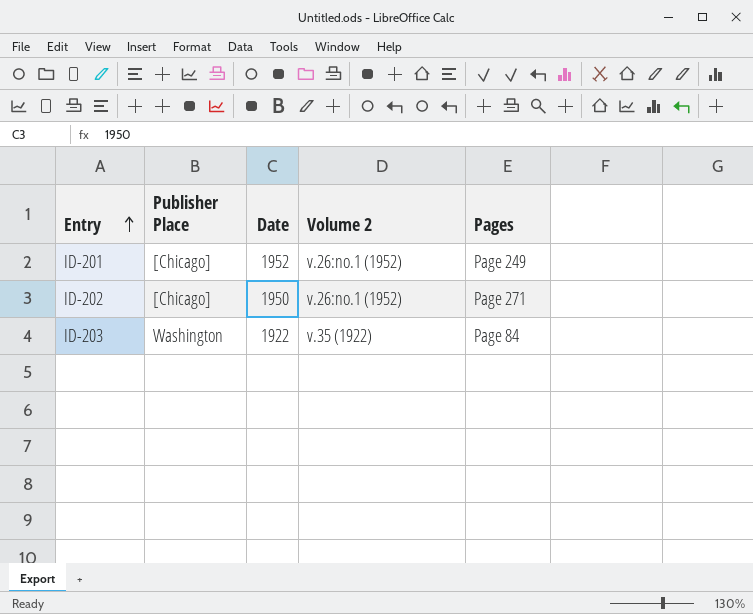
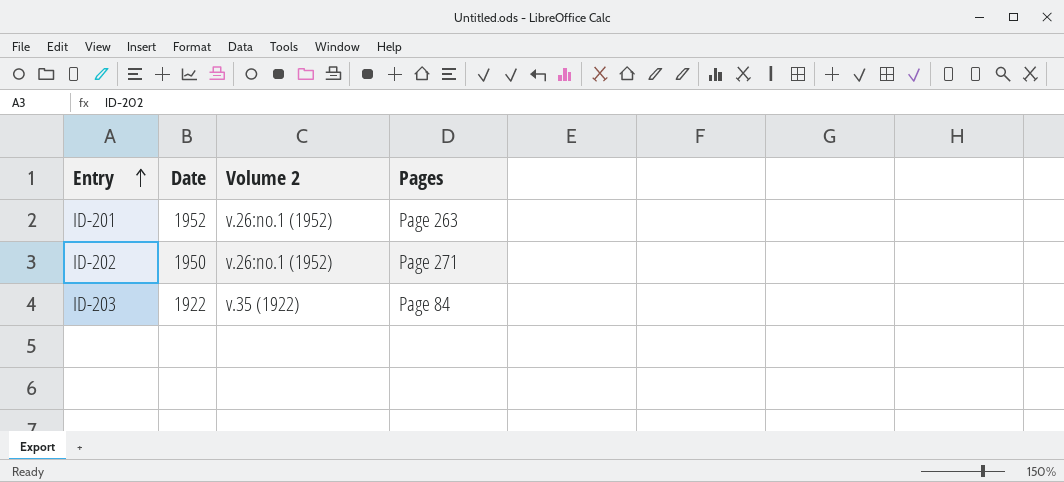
column Publisher Place | position: 2 -> none
ID-201 | Pages: Page 249 -> Page 263

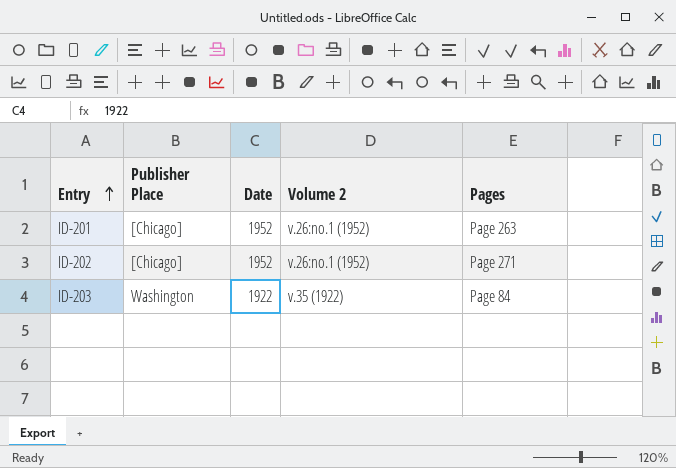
column Publisher Place | position: none -> 2
ID-202 | Date: 1950 -> 1952

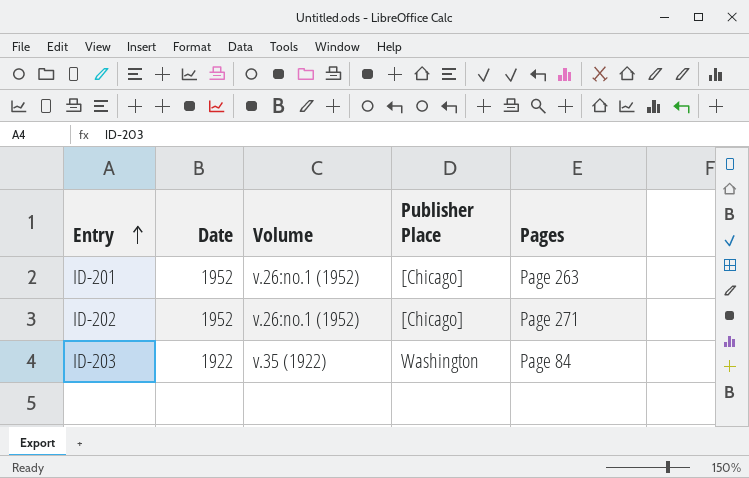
column name: Volume 2 -> Volume
column Publisher Place | position: 2 -> 4

